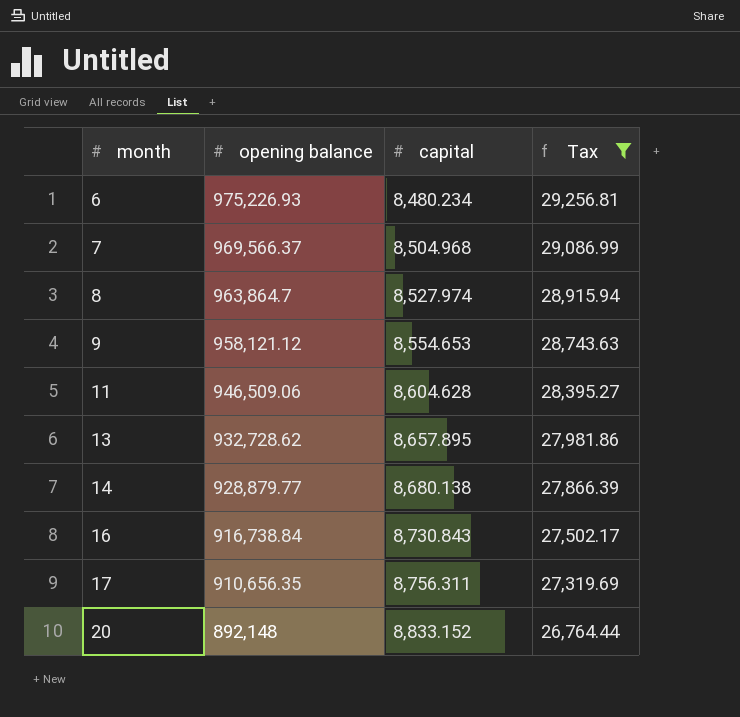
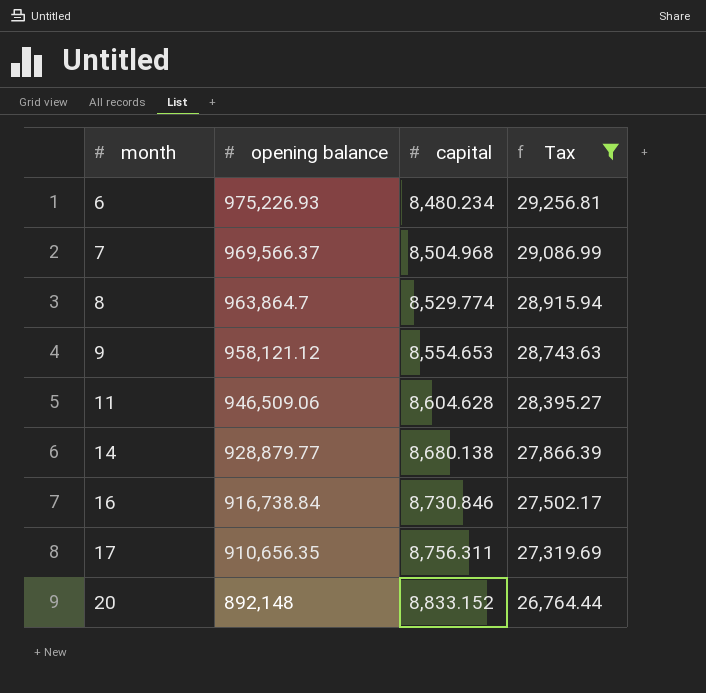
row 13: 932,728.62 | 8,657.895 | 27,981.86 -> none
8 | capital: 8,527.974 -> 8,529.774
16 | capital: 8,730.843 -> 8,730.846

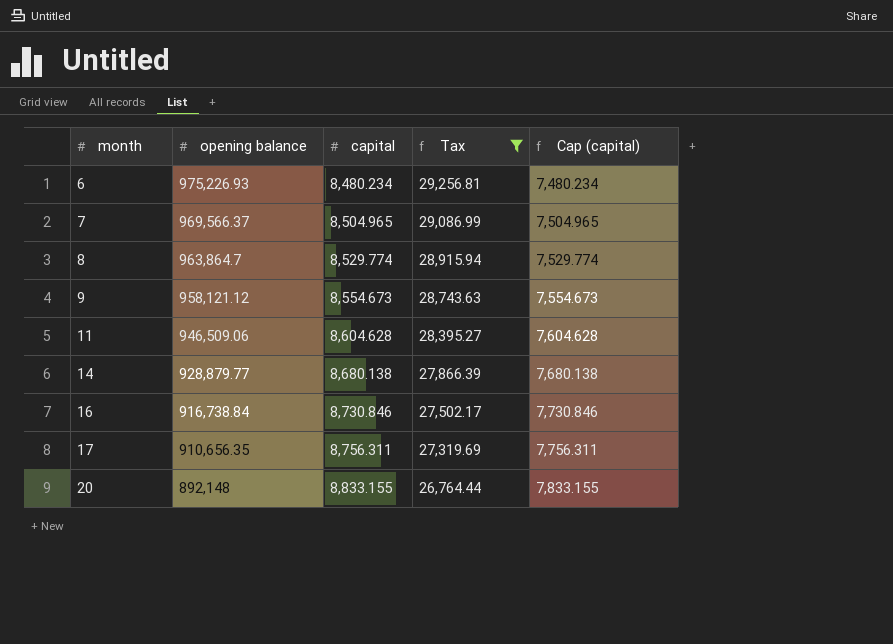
column Cap (capital) | formula: none -> [capital] - 1000
7 | capital: 8,504.968 -> 8,504.965
9 | capital: 8,554.653 -> 8,554.673
20 | capital: 8,833.152 -> 8,833.155

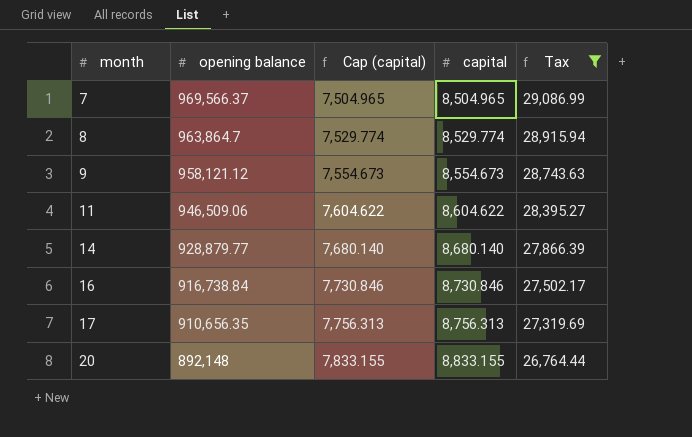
column Cap (capital) | position: 5 -> 3
row 6: 975,226.93 | 8,480.234 | 29,256.81 | 7,480.234 -> none
11 | Cap (capital): 7,604.628 -> 7,604.622
11 | capital: 8,604.628 -> 8,604.622
14 | Cap (capital): 7,680.138 -> 7,680.140
14 | capital: 8,680.138 -> 8,680.140
17 | Cap (capital): 7,756.311 -> 7,756.313
17 | capital: 8,756.311 -> 8,756.313

